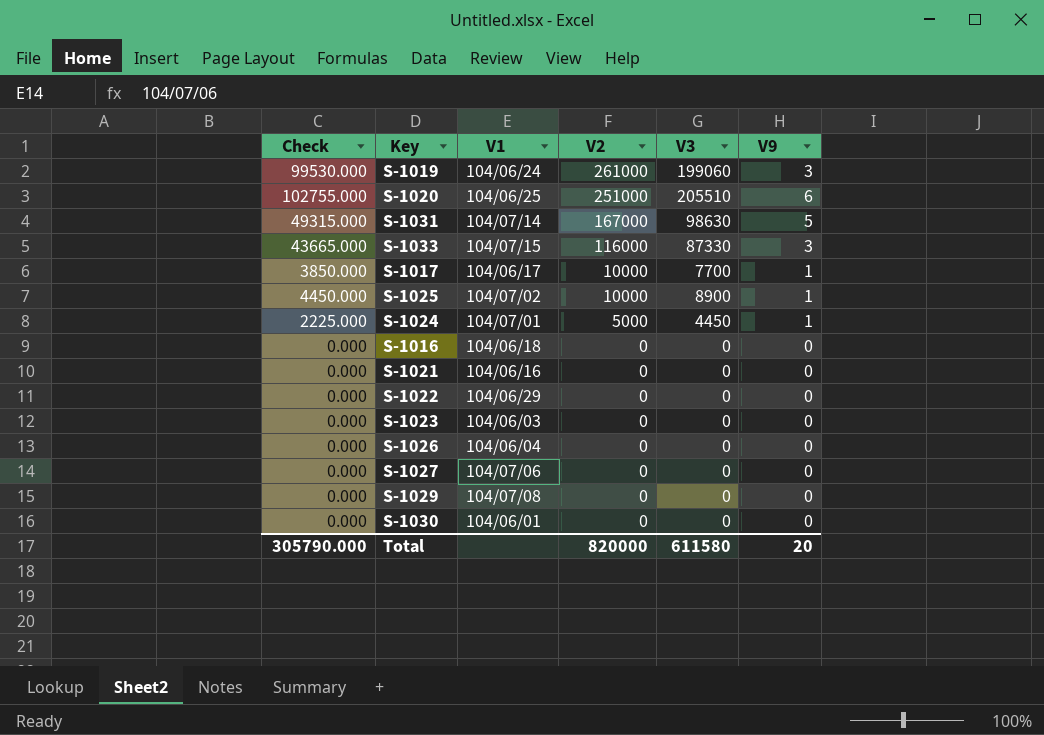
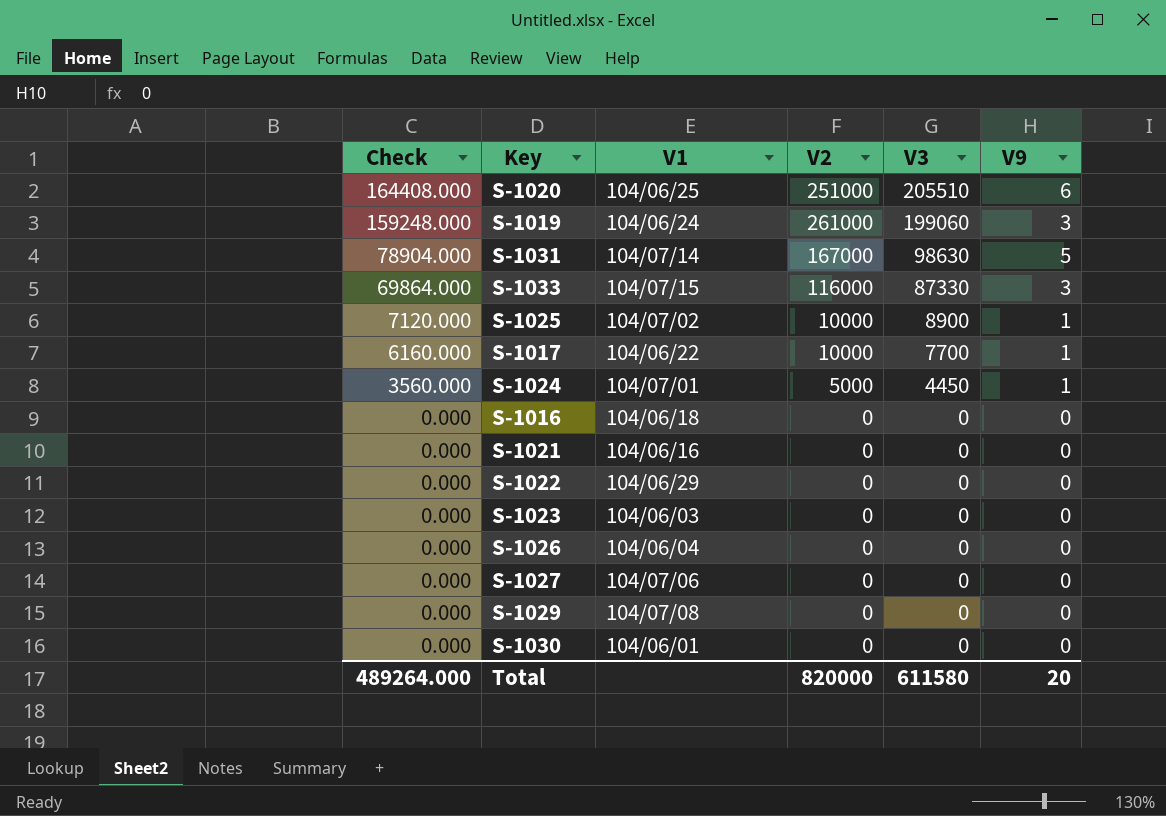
row order: V2 descending -> Check descending
column Check | formula: [V3] * 0.5 -> [V3] * 0.8
S-1017 | V1: 104/06/17 -> 104/06/22
Total | Check: 305790.000 -> 489264.000

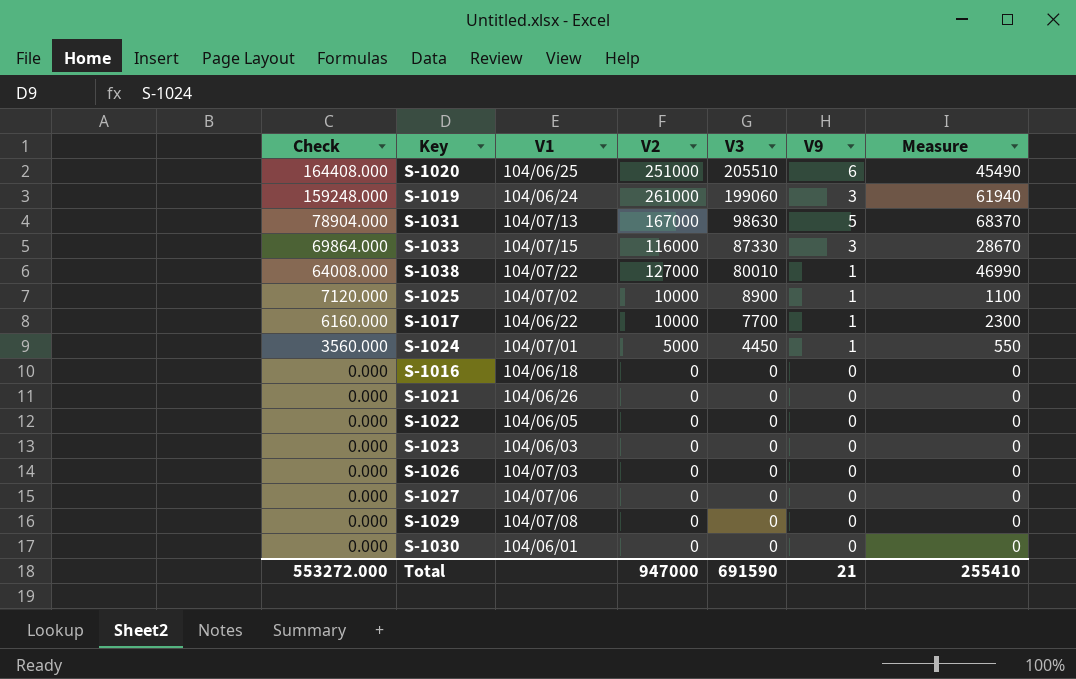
column Measure | formula: none -> [V2] - [V3]
S-1031 | V1: 104/07/14 -> 104/07/13
row S-1038: none -> 64008.000 | 104/07/22 | 127000 | 80010 | 1 | 46990
S-1021 | V1: 104/06/16 -> 104/06/26
S-1022 | V1: 104/06/29 -> 104/06/05
S-1026 | V1: 104/06/04 -> 104/07/03
Total | Check: 489264.000 -> 553272.000
Total | V2: 820000 -> 947000
Total | V3: 611580 -> 691590
Total | V9: 20 -> 21

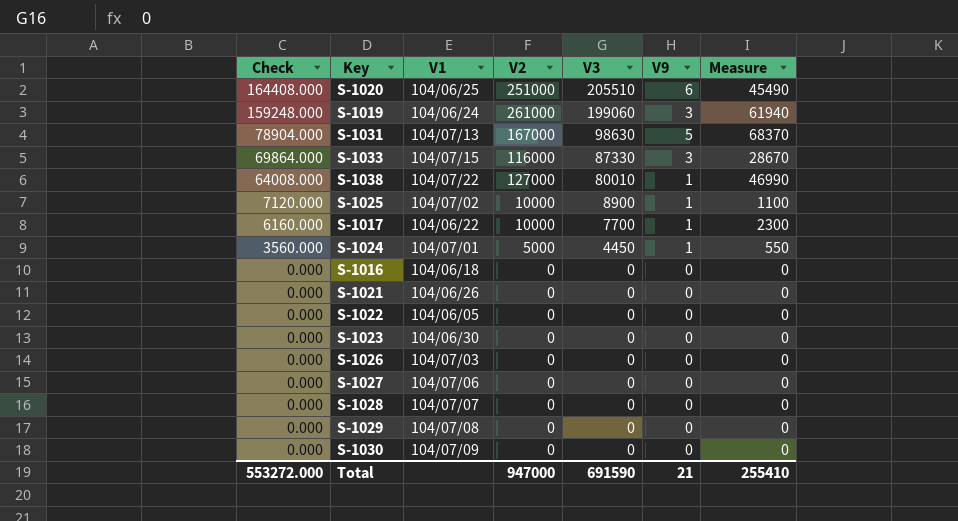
S-1023 | V1: 104/06/03 -> 104/06/30
row S-1028: none -> 0.000 | 104/07/07 | 0 | 0 | 0 | 0
S-1030 | V1: 104/06/01 -> 104/07/09

